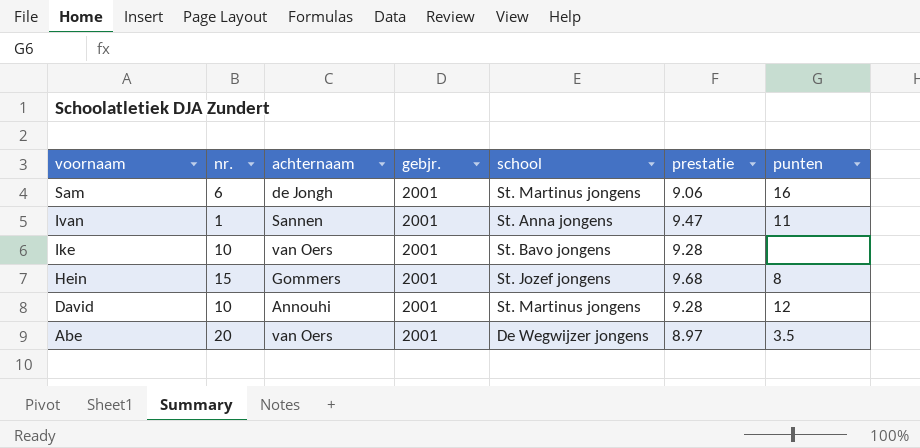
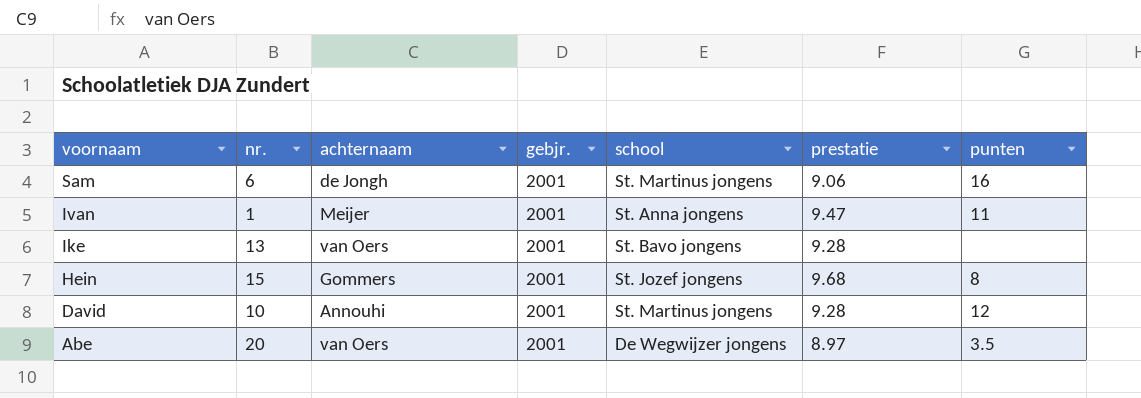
Ivan | achternaam: Sannen -> Meijer
Ike | nr.: 10 -> 13

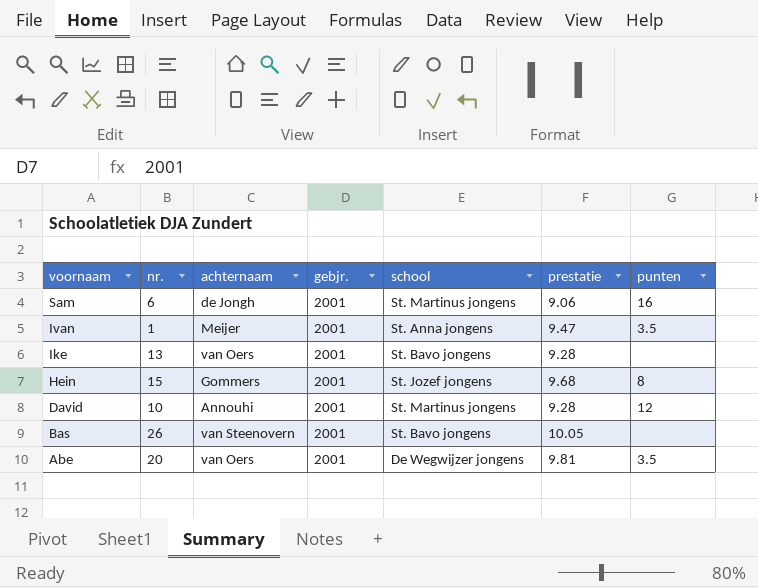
Ivan | punten: 11 -> 3.5
row Bas: none -> 26 | van Steenovern | 2001 | St. Bavo jongens | 10.05 | none
Abe | prestatie: 8.97 -> 9.81

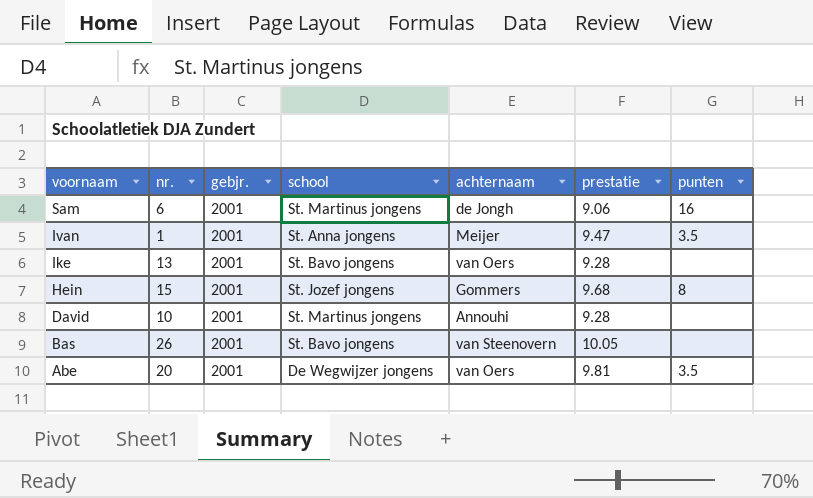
column achternaam | position: 3 -> 5
David | punten: 12 -> none

